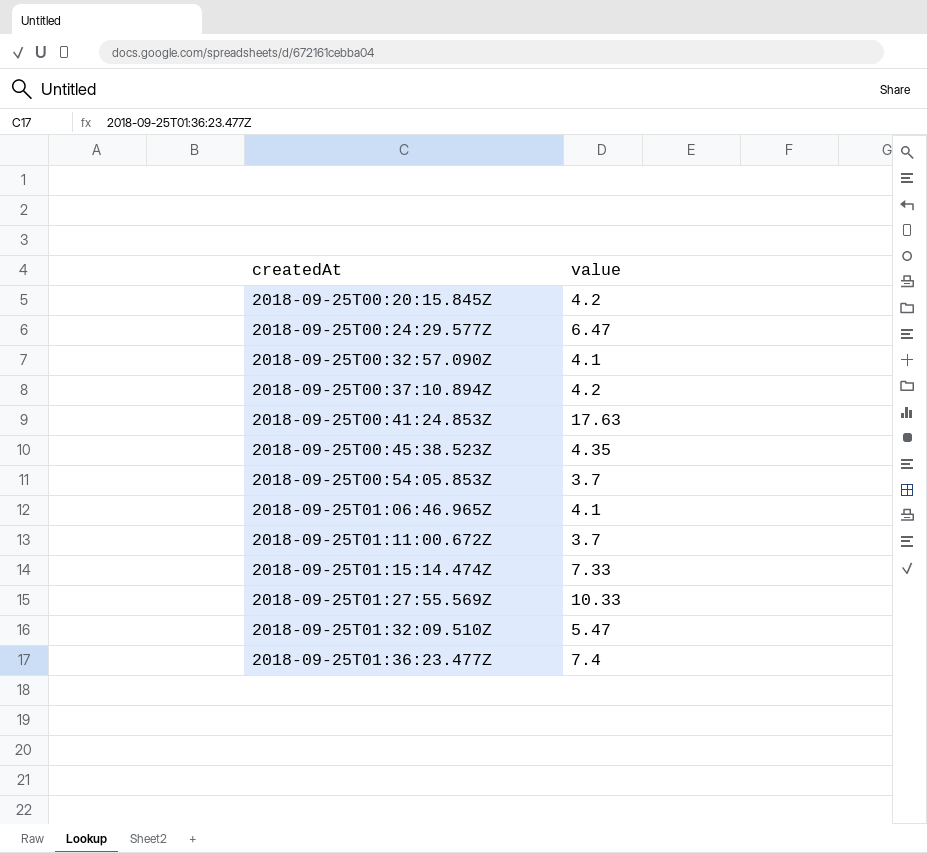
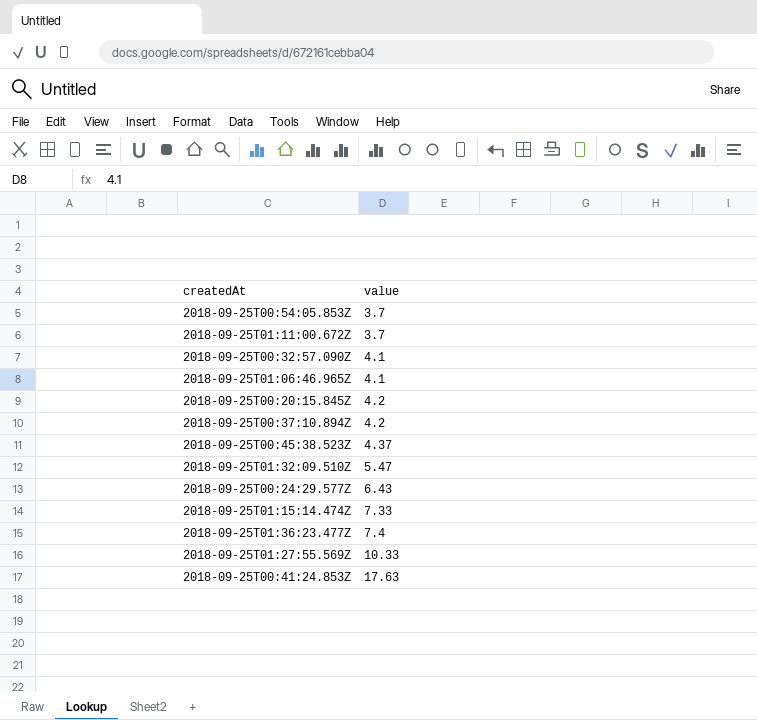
row order: createdAt ascending -> value ascending
2018-09-25T00:45:38.523Z | value: 4.35 -> 4.37
2018-09-25T00:24:29.577Z | value: 6.47 -> 6.43

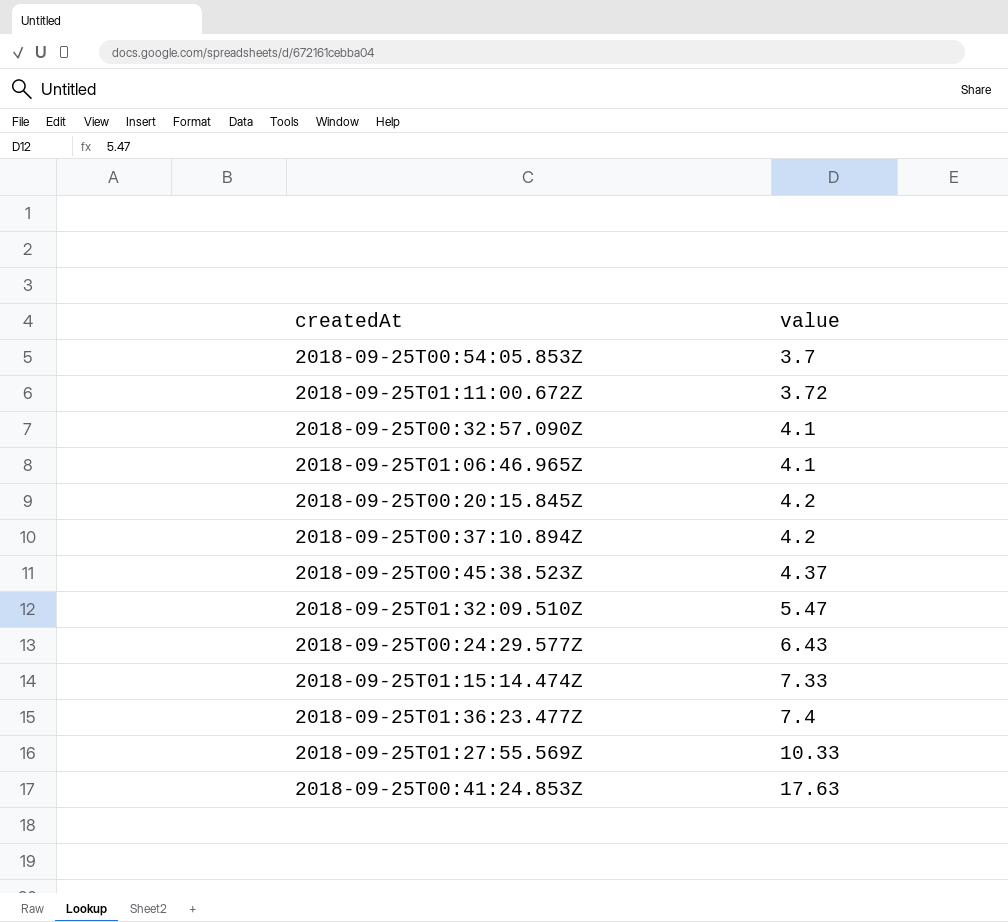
2018-09-25T01:11:00.672Z | value: 3.7 -> 3.72

